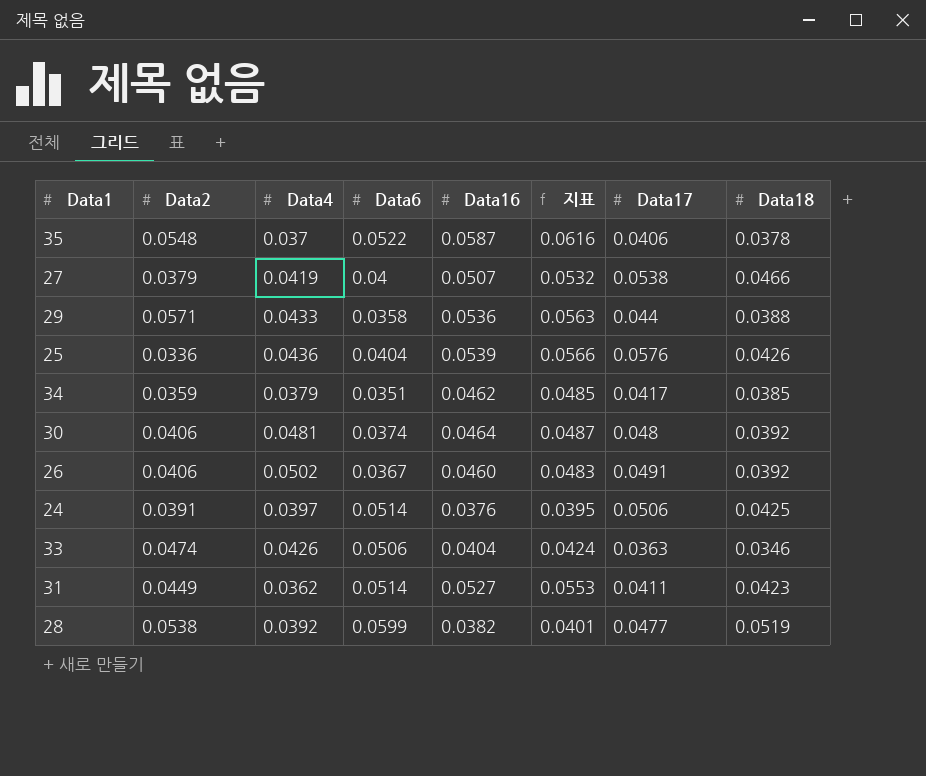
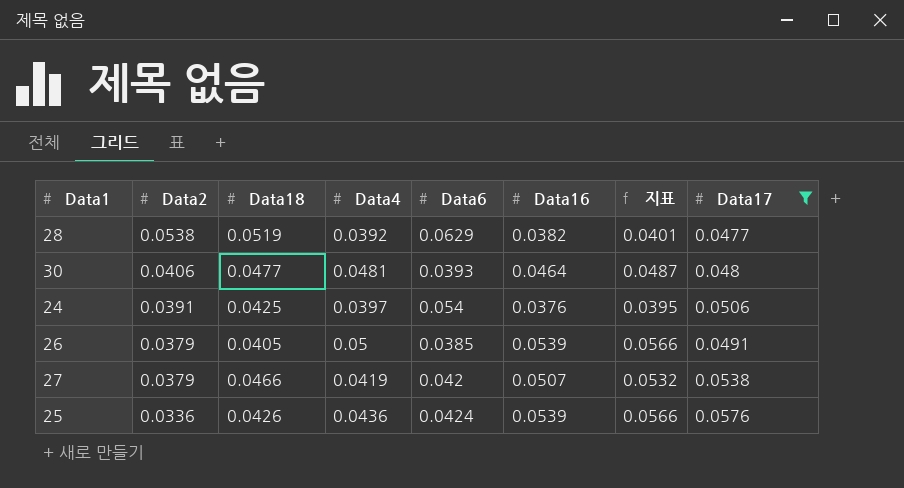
filter: none -> Data17 >= 0.0477
row order: none -> Data2 descending
column Data18 | position: 8 -> 3
28 | Data6: 0.0599 -> 0.0629
30 | Data18: 0.0392 -> 0.0477
30 | Data6: 0.0374 -> 0.0393
24 | Data6: 0.0514 -> 0.054
26 | Data2: 0.0406 -> 0.0379
26 | Data18: 0.0392 -> 0.0405
26 | Data4: 0.0502 -> 0.05
26 | Data6: 0.0367 -> 0.0385
26 | Data16: 0.0460 -> 0.0539
26 | 지표: 0.0483 -> 0.0566
27 | Data6: 0.04 -> 0.042
25 | Data6: 0.0404 -> 0.0424

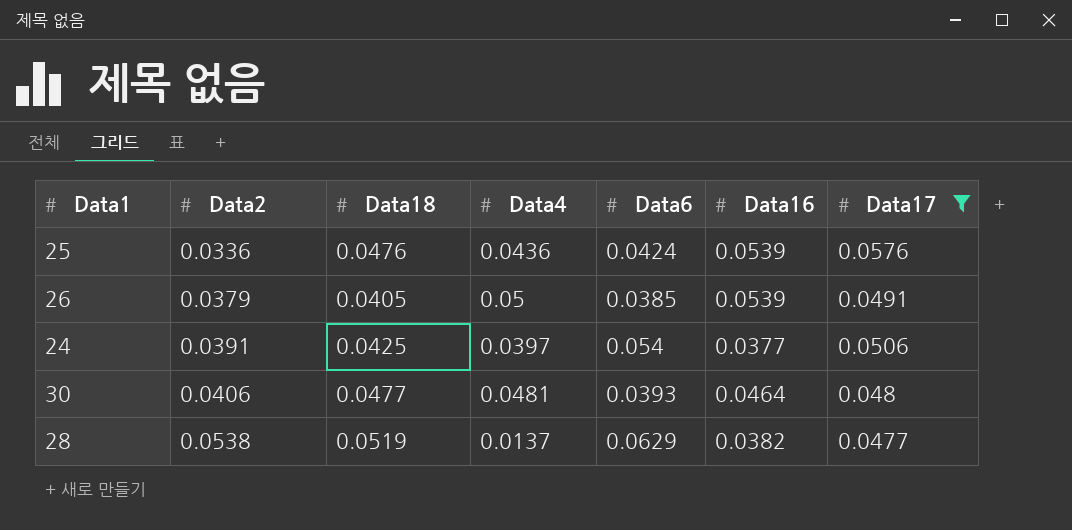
row order: Data2 descending -> Data2 ascending
column 지표 | formula: [Data16] * 1.05 -> none
row 27: 0.0379 | 0.0466 | 0.0419 | 0.042 | 0.0507 | 0.0532 | 0.0538 -> none
25 | Data18: 0.0426 -> 0.0476
24 | Data16: 0.0376 -> 0.0377
28 | Data4: 0.0392 -> 0.0137

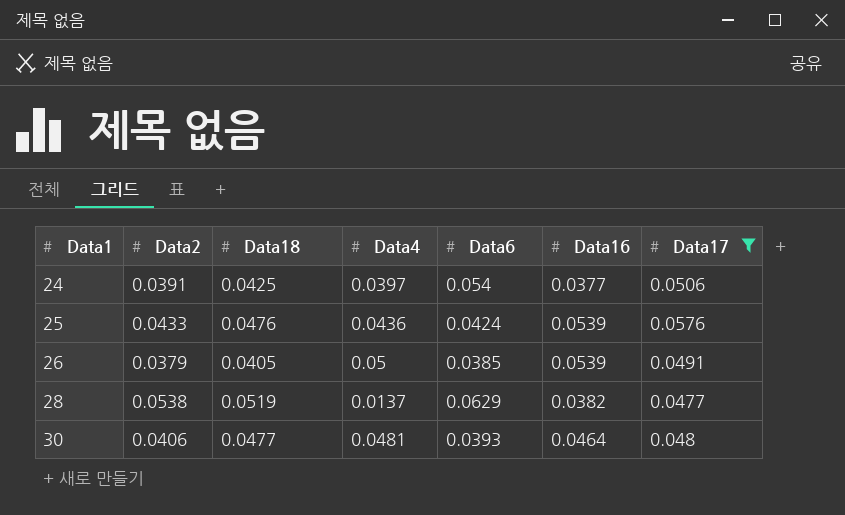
row order: Data2 ascending -> Data1 ascending
25 | Data2: 0.0336 -> 0.0433

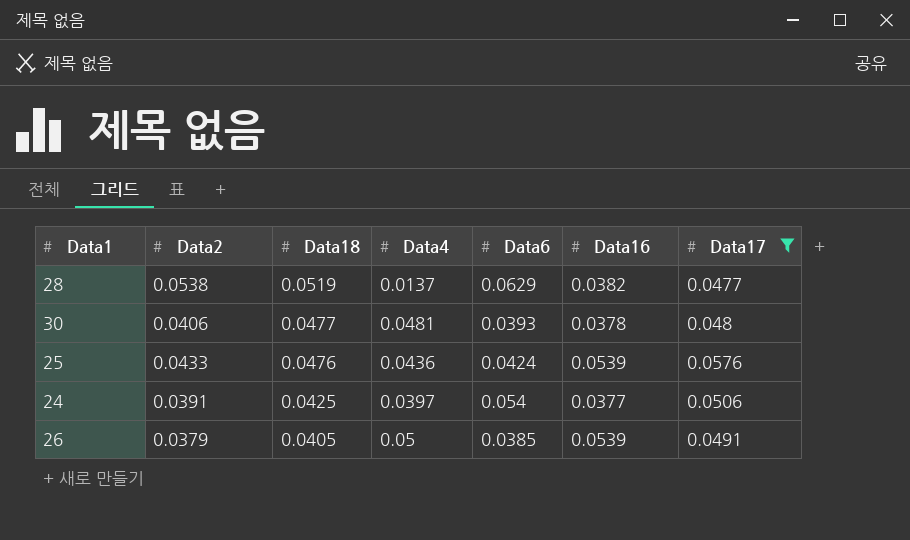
row order: Data1 ascending -> Data18 descending
30 | Data16: 0.0464 -> 0.0378

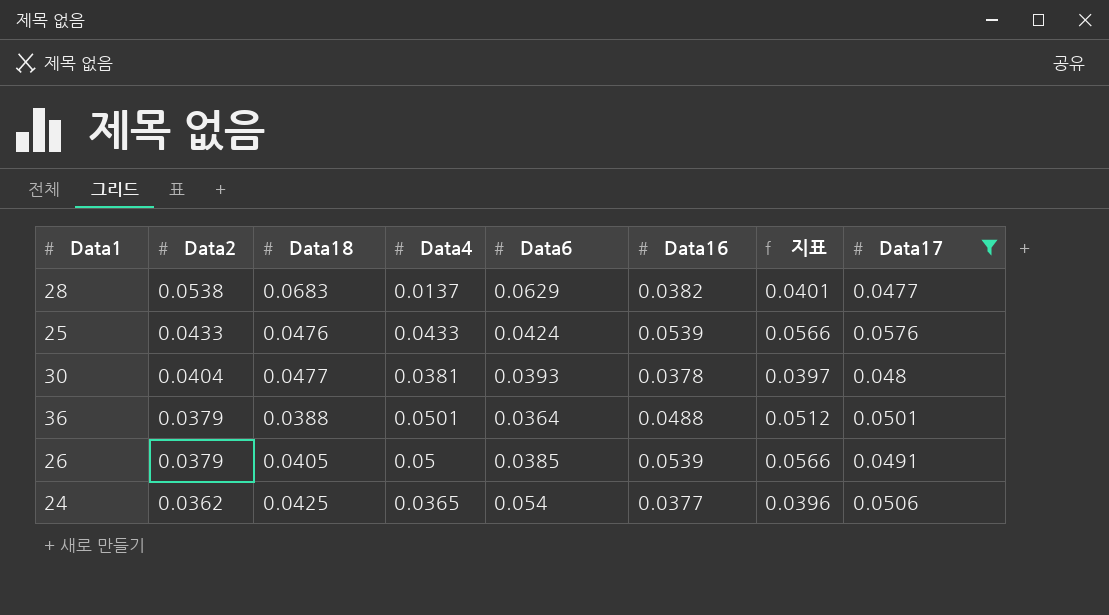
row order: Data18 descending -> Data2 descending
column 지표 | formula: none -> [Data16] * 1.05
28 | Data18: 0.0519 -> 0.0683
25 | Data4: 0.0436 -> 0.0433
30 | Data2: 0.0406 -> 0.0404
30 | Data4: 0.0481 -> 0.0381
row 36: none -> 0.0379 | 0.0388 | 0.0501 | 0.0364 | 0.0488 | 0.0512 | 0.0501
24 | Data2: 0.0391 -> 0.0362
24 | Data4: 0.0397 -> 0.0365

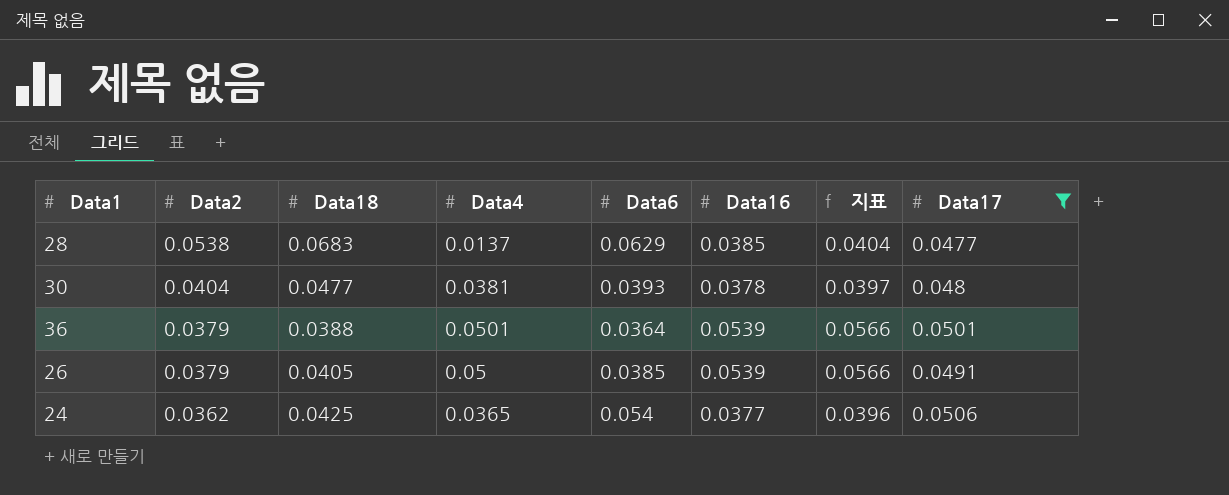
row 25: 0.0433 | 0.0476 | 0.0433 | 0.0424 | 0.0539 | 0.0566 | 0.0576 -> none
28 | Data16: 0.0382 -> 0.0385
28 | 지표: 0.0401 -> 0.0404
36 | Data16: 0.0488 -> 0.0539
36 | 지표: 0.0512 -> 0.0566

